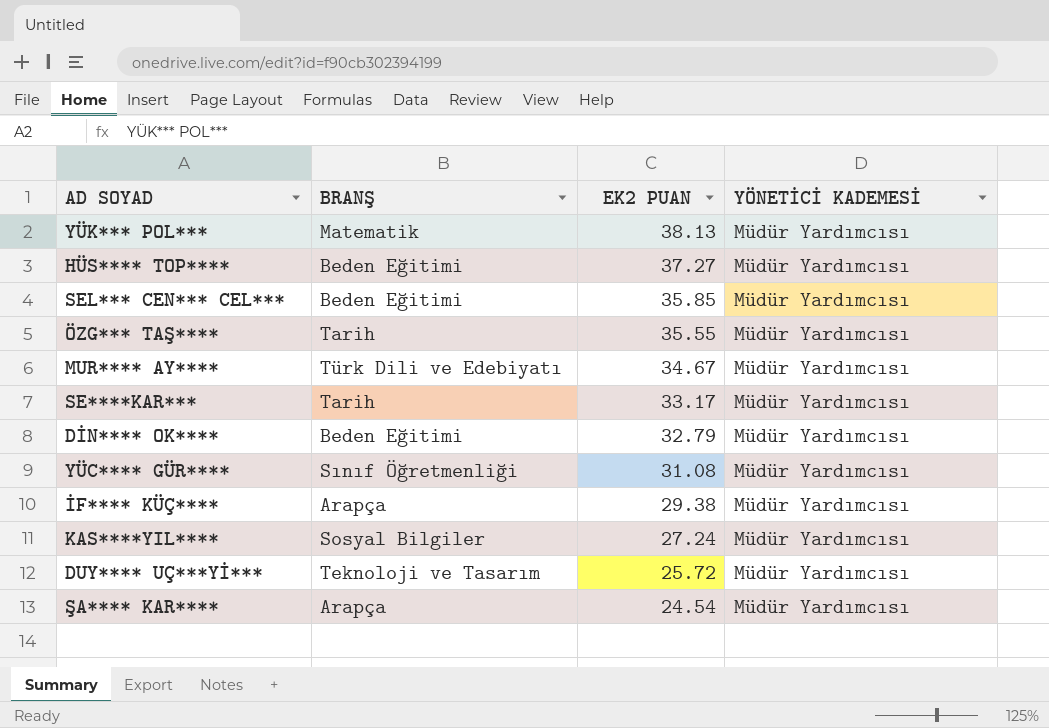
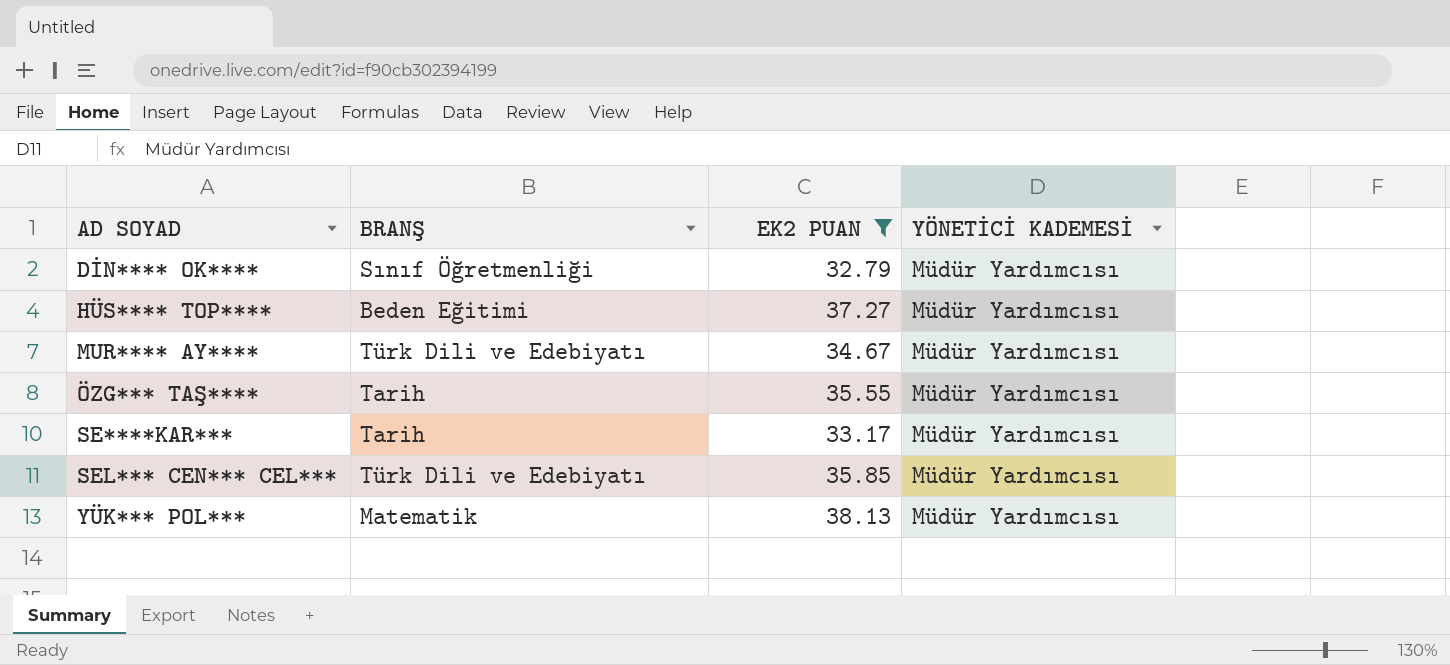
filter: none -> EK2 PUAN >= 32.79
row order: EK2 PUAN descending -> AD SOYAD ascending
DİN**** OK**** | BRANŞ: Beden Eğitimi -> Sınıf Öğretmenliği
SEL*** CEN*** CEL*** | BRANŞ: Beden Eğitimi -> Türk Dili ve Edebiyatı

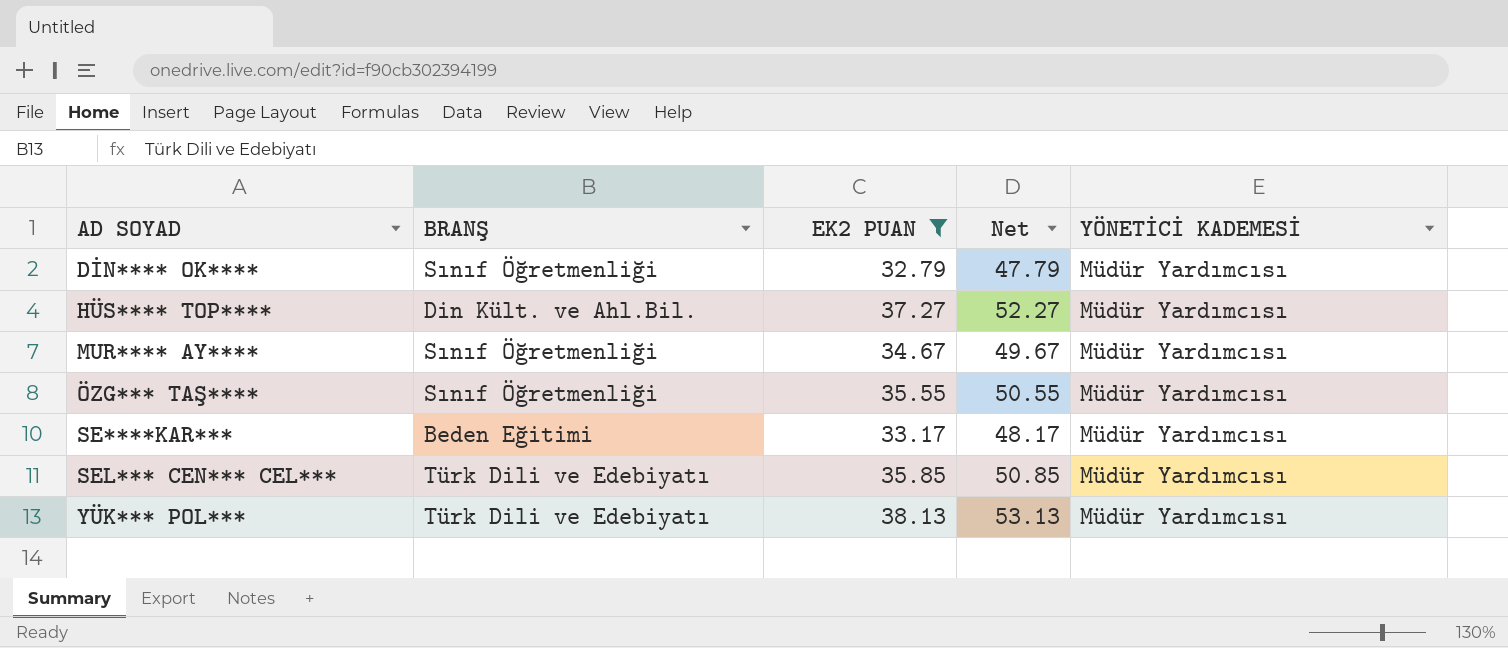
column Net | formula: none -> [EK2 PUAN] + 15
HÜS**** TOP**** | BRANŞ: Beden Eğitimi -> Din Kült. ve Ahl.Bil.
MUR**** AY**** | BRANŞ: Türk Dili ve Edebiyatı -> Sınıf Öğretmenliği
ÖZG*** TAŞ**** | BRANŞ: Tarih -> Sınıf Öğretmenliği
SE****KAR*** | BRANŞ: Tarih -> Beden Eğitimi
YÜK*** POL*** | BRANŞ: Matematik -> Türk Dili ve Edebiyatı

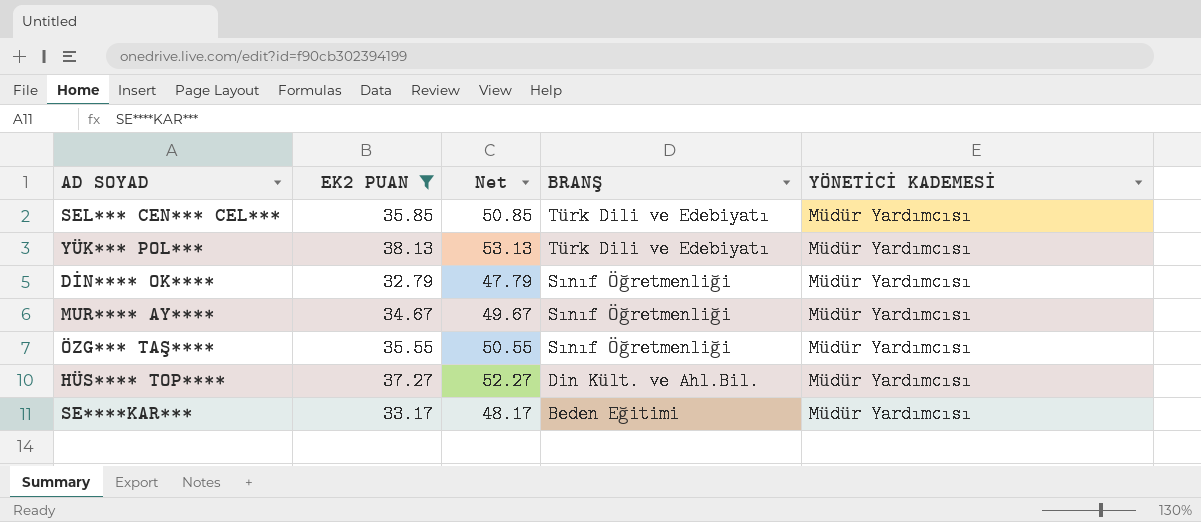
row order: AD SOYAD ascending -> BRANŞ descending
column BRANŞ | position: 2 -> 4

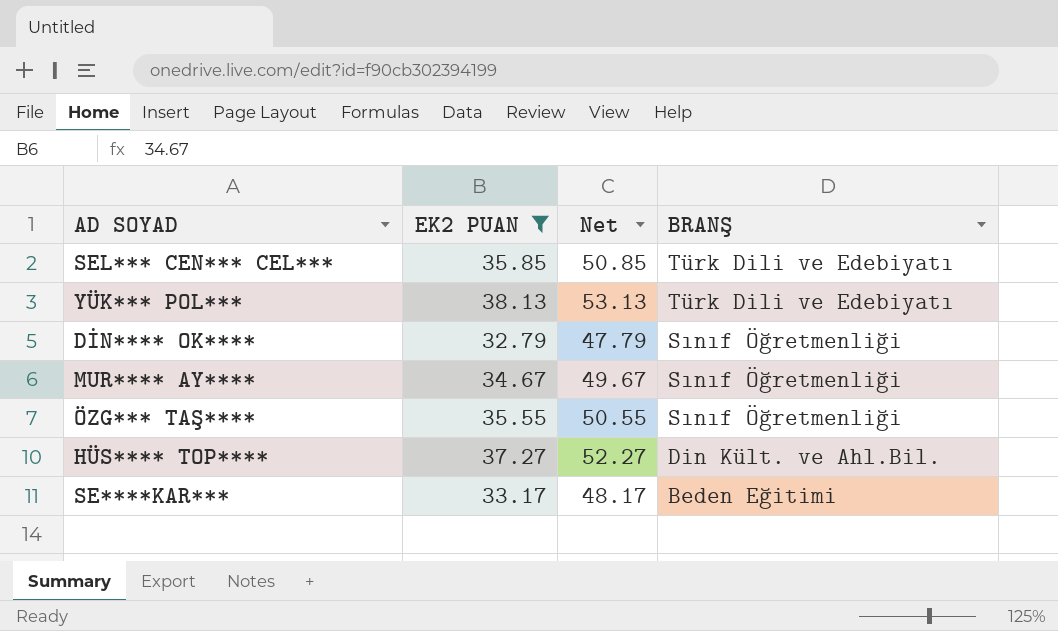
column YÖNETİCİ KADEMESİ | position: 5 -> none

